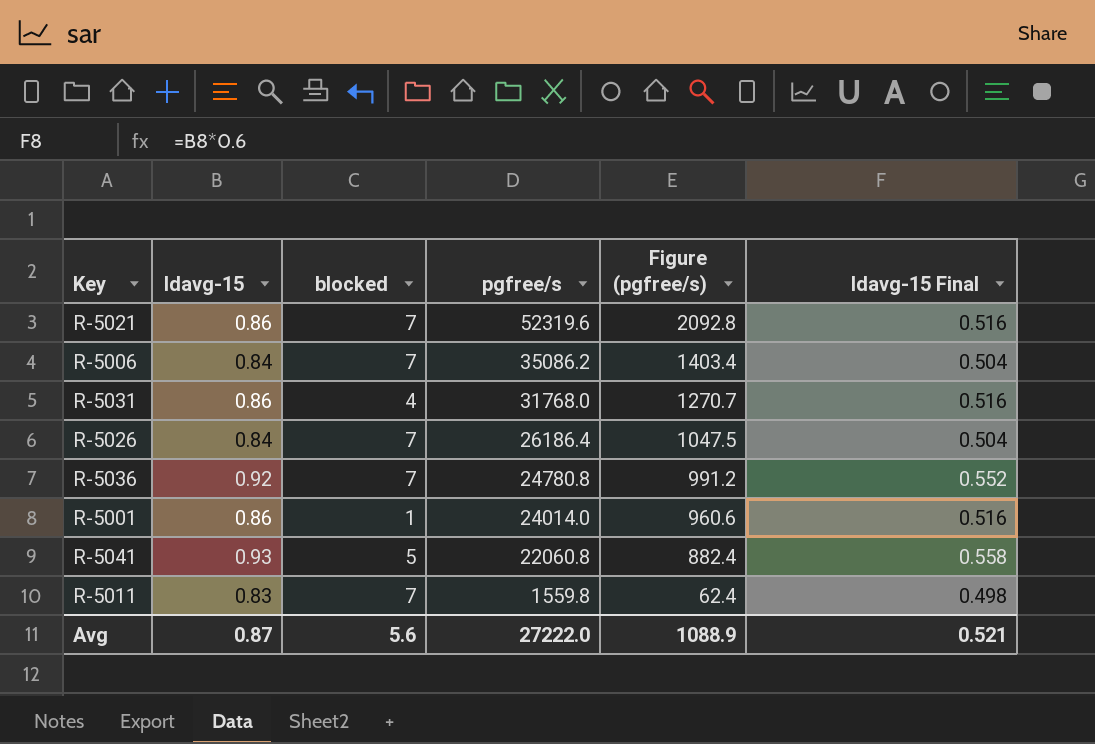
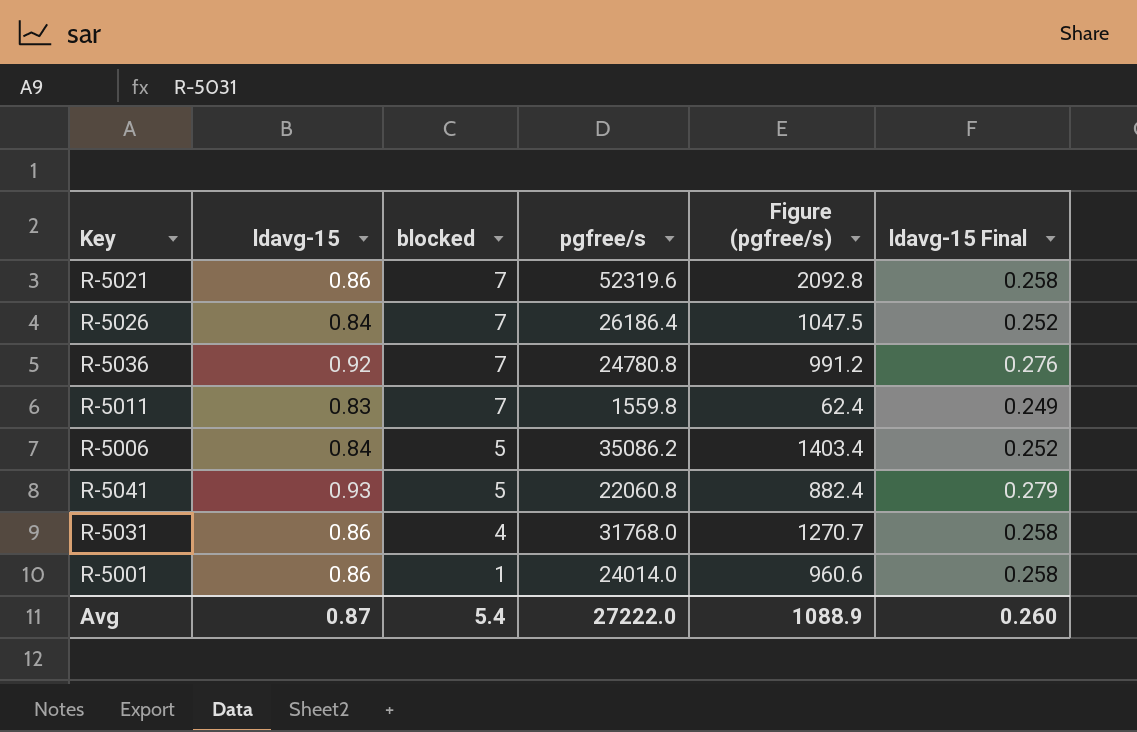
row order: pgfree/s descending -> blocked descending
column ldavg-15 Final | formula: [ldavg-15] * 0.6 -> [ldavg-15] * 0.3
R-5006 | blocked: 7 -> 5
Avg | blocked: 5.6 -> 5.4
Avg | ldavg-15 Final: 0.521 -> 0.260

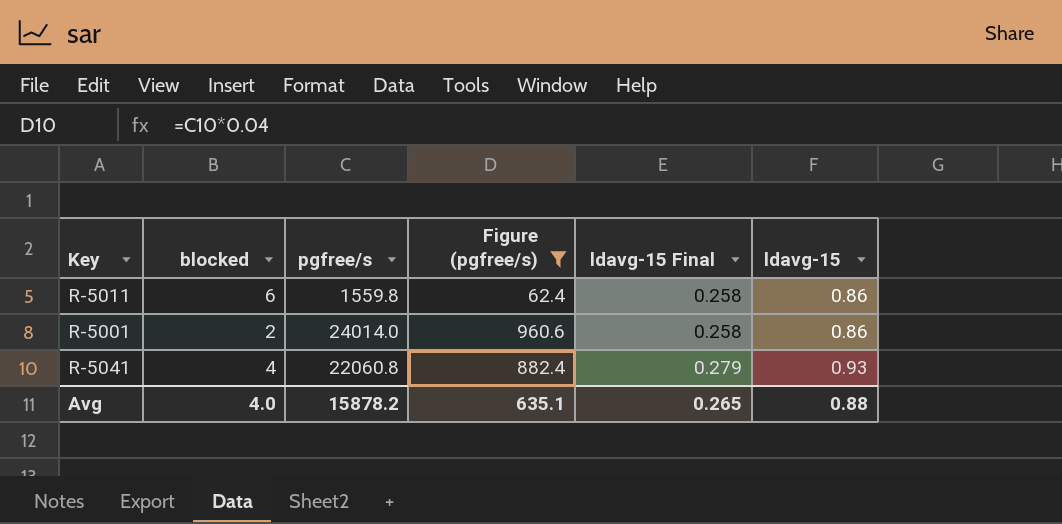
filter: none -> Figure (pgfree/s) <= 960.6
row order: blocked descending -> ldavg-15 Final ascending
column ldavg-15 | position: 2 -> 6
R-5011 | blocked: 7 -> 6
R-5011 | ldavg-15 Final: 0.249 -> 0.258
R-5011 | ldavg-15: 0.83 -> 0.86
R-5001 | blocked: 1 -> 2
R-5041 | blocked: 5 -> 4
Avg | blocked: 5.4 -> 4.0
Avg | pgfree/s: 27222.0 -> 15878.2
Avg | Figure (pgfree/s): 1088.9 -> 635.1
Avg | ldavg-15 Final: 0.260 -> 0.265
Avg | ldavg-15: 0.87 -> 0.88

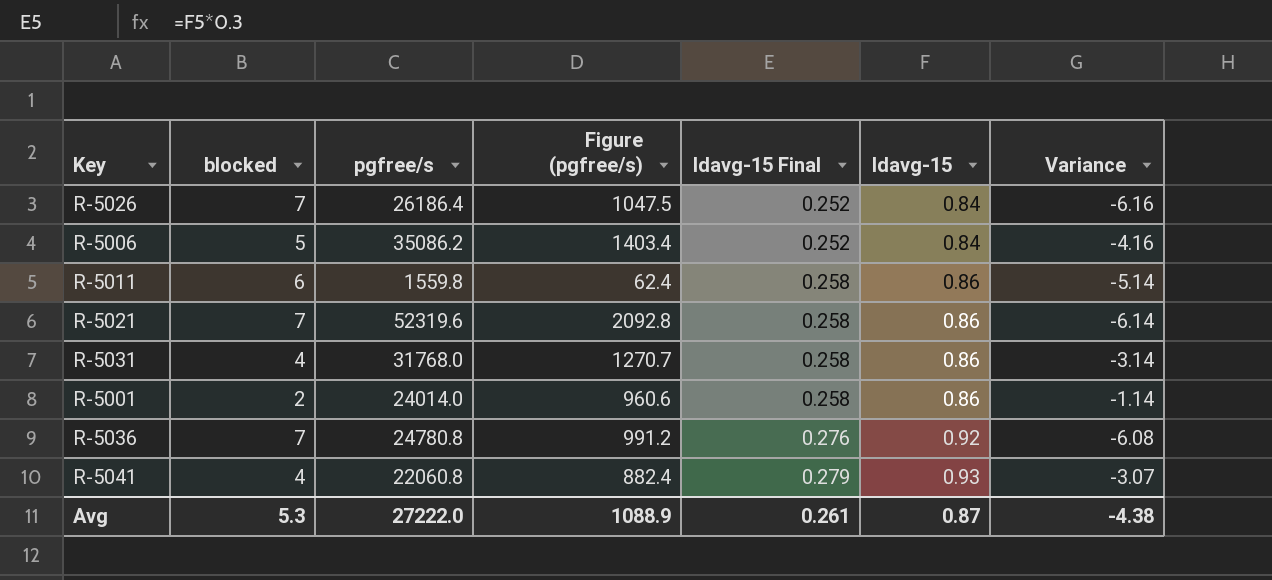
filter: Figure (pgfree/s) <= 960.6 -> none
column Variance | formula: none -> [ldavg-15] - [blocked]
Avg | blocked: 4.0 -> 5.3
Avg | pgfree/s: 15878.2 -> 27222.0
Avg | Figure (pgfree/s): 635.1 -> 1088.9
Avg | ldavg-15 Final: 0.265 -> 0.261
Avg | ldavg-15: 0.88 -> 0.87

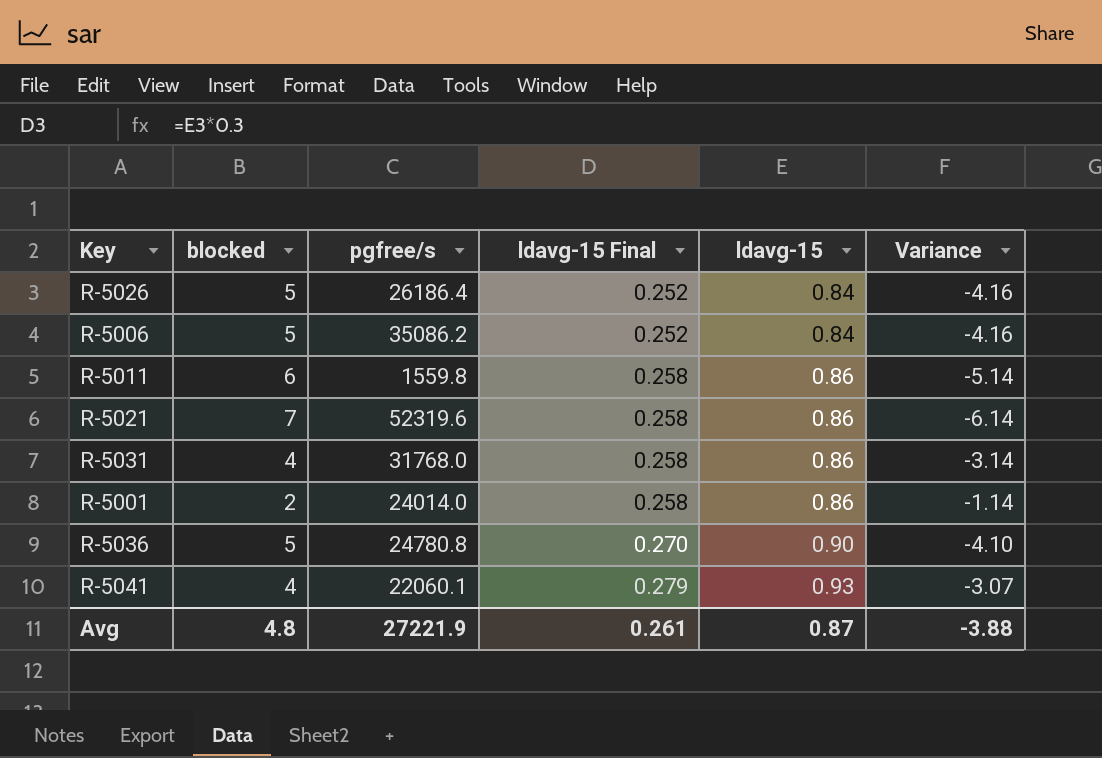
column Figure (pgfree/s) | formula: [pgfree/s] * 0.04 -> none
R-5026 | blocked: 7 -> 5
R-5026 | Variance: -6.16 -> -4.16
R-5036 | blocked: 7 -> 5
R-5036 | ldavg-15 Final: 0.276 -> 0.270
R-5036 | ldavg-15: 0.92 -> 0.90
R-5036 | Variance: -6.08 -> -4.10
R-5041 | pgfree/s: 22060.8 -> 22060.1
Avg | blocked: 5.3 -> 4.8
Avg | pgfree/s: 27222.0 -> 27221.9
Avg | Variance: -4.38 -> -3.88

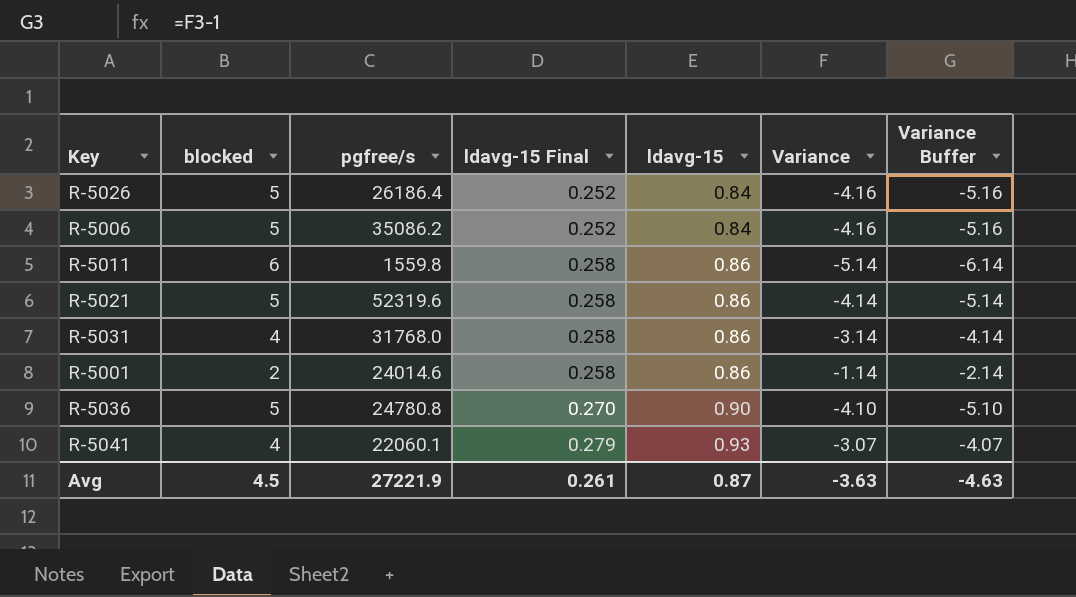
column Variance Buffer | formula: none -> [Variance] - 1
R-5021 | blocked: 7 -> 5
R-5021 | Variance: -6.14 -> -4.14
R-5001 | pgfree/s: 24014.0 -> 24014.6
Avg | blocked: 4.8 -> 4.5
Avg | Variance: -3.88 -> -3.63

